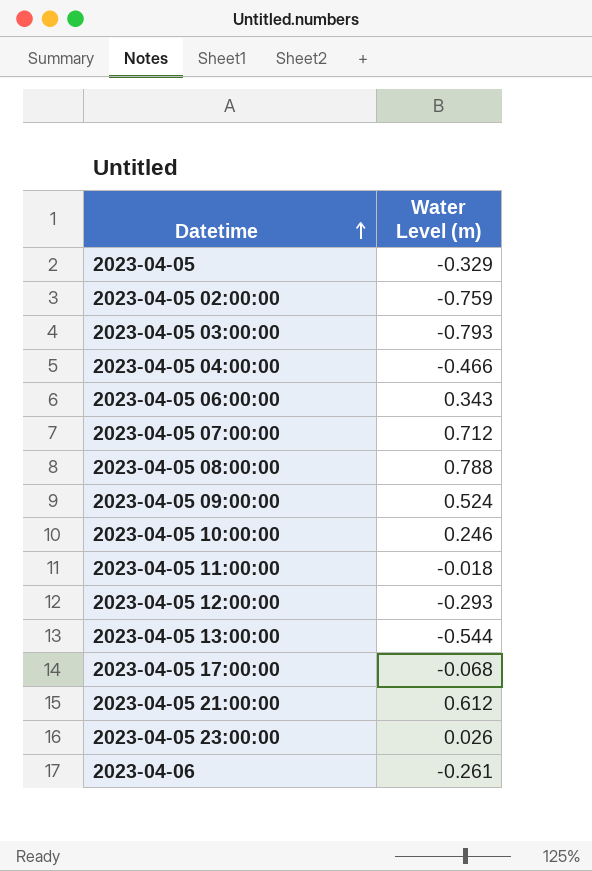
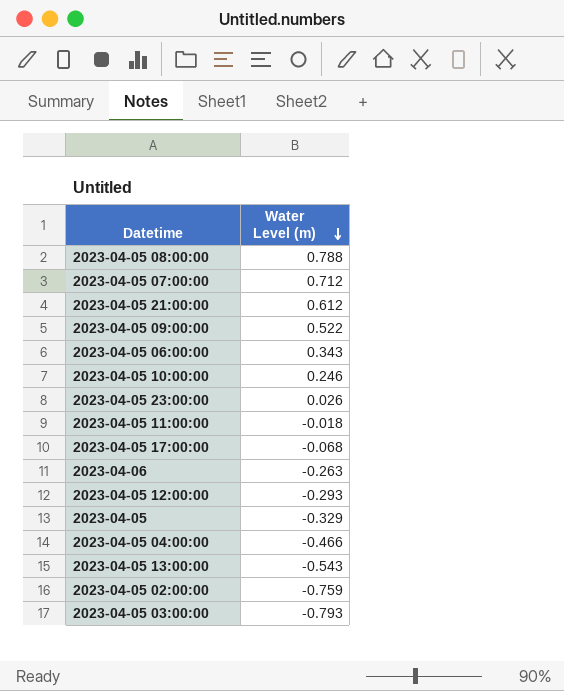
row order: Datetime ascending -> Water Level (m) descending
2023-04-05 09:00:00 | Water Level (m): 0.524 -> 0.522
2023-04-06 | Water Level (m): -0.261 -> -0.263
2023-04-05 13:00:00 | Water Level (m): -0.544 -> -0.543

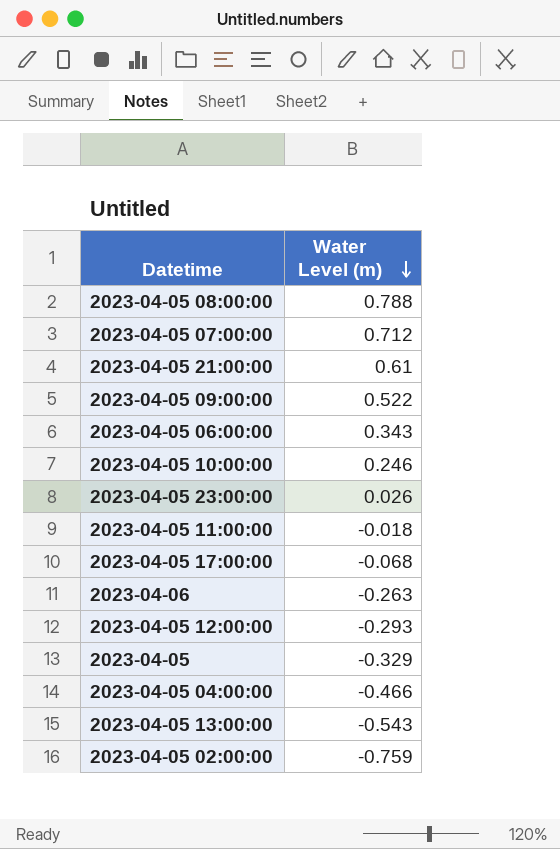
row 2023-04-05 03:00:00: -0.793 -> none
2023-04-05 21:00:00 | Water Level (m): 0.612 -> 0.61

